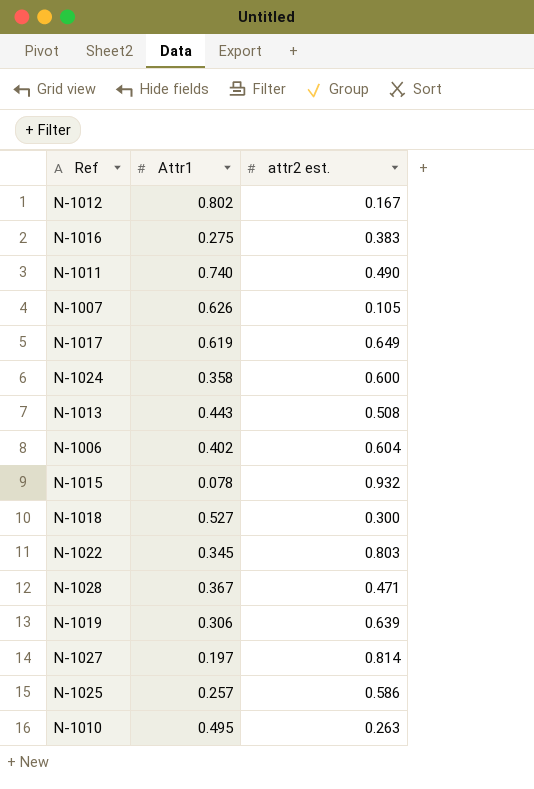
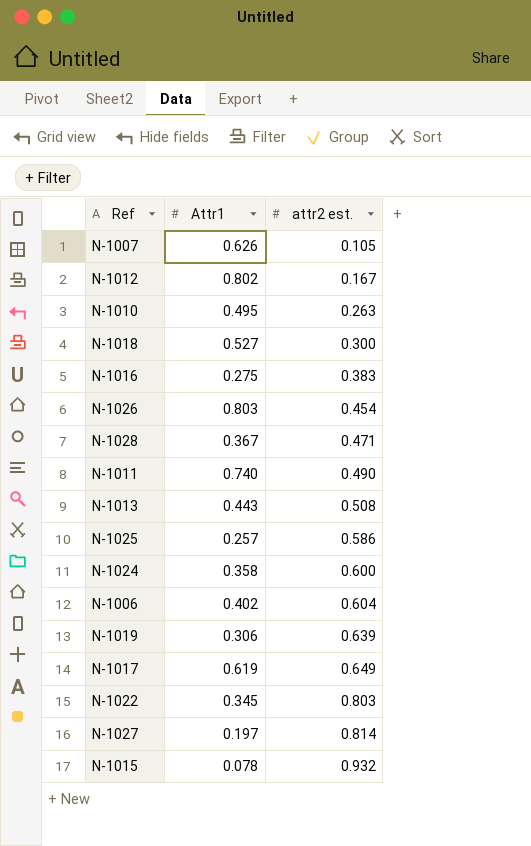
row order: none -> attr2 est. ascending
row N-1026: none -> 0.803 | 0.454

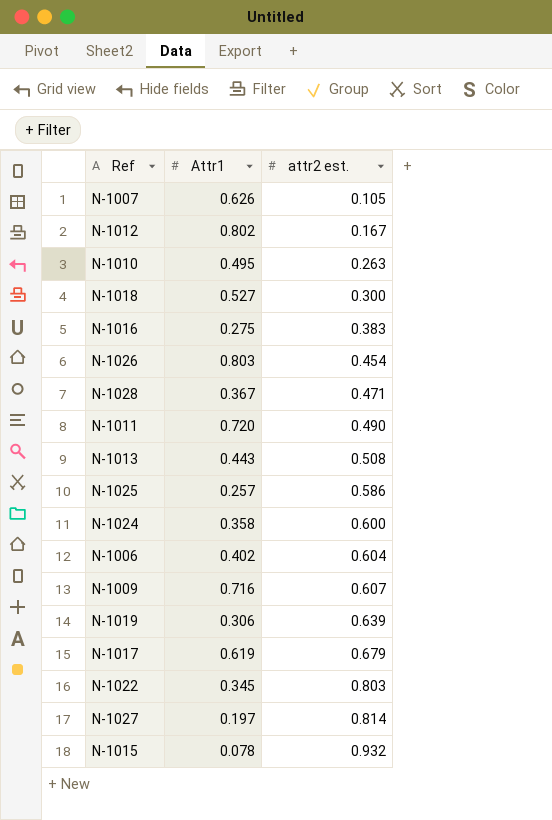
N-1011 | Attr1: 0.740 -> 0.720
row N-1009: none -> 0.716 | 0.607
N-1017 | attr2 est.: 0.649 -> 0.679

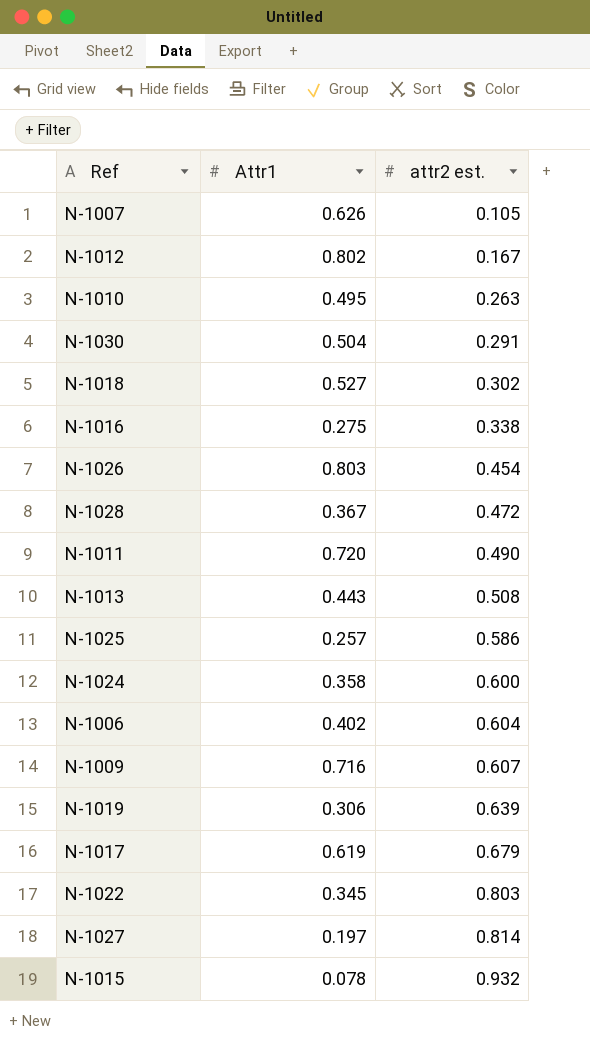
row N-1030: none -> 0.504 | 0.291
N-1018 | attr2 est.: 0.300 -> 0.302
N-1016 | attr2 est.: 0.383 -> 0.338
N-1028 | attr2 est.: 0.471 -> 0.472

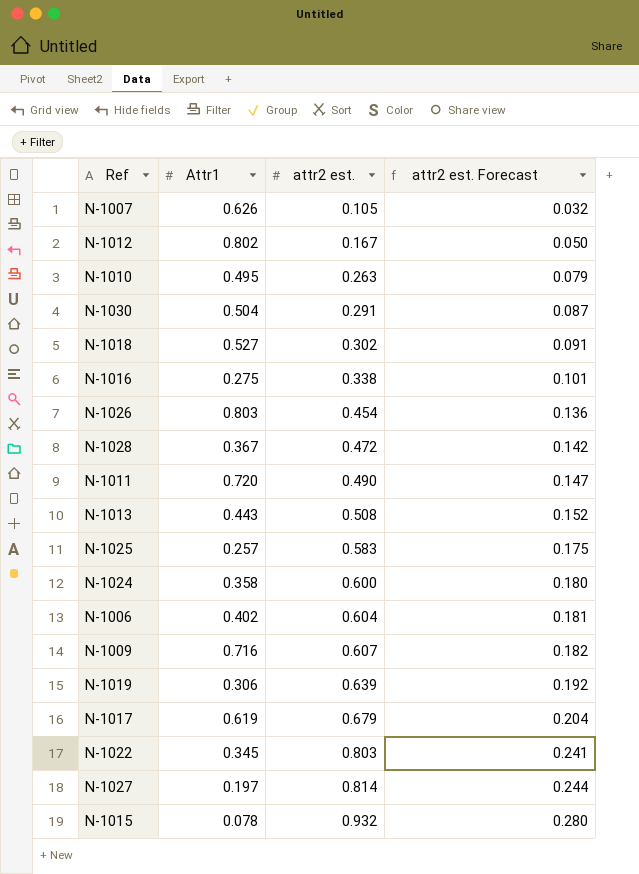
column attr2 est. Forecast | formula: none -> [attr2 est.] * 0.3
N-1025 | attr2 est.: 0.586 -> 0.583

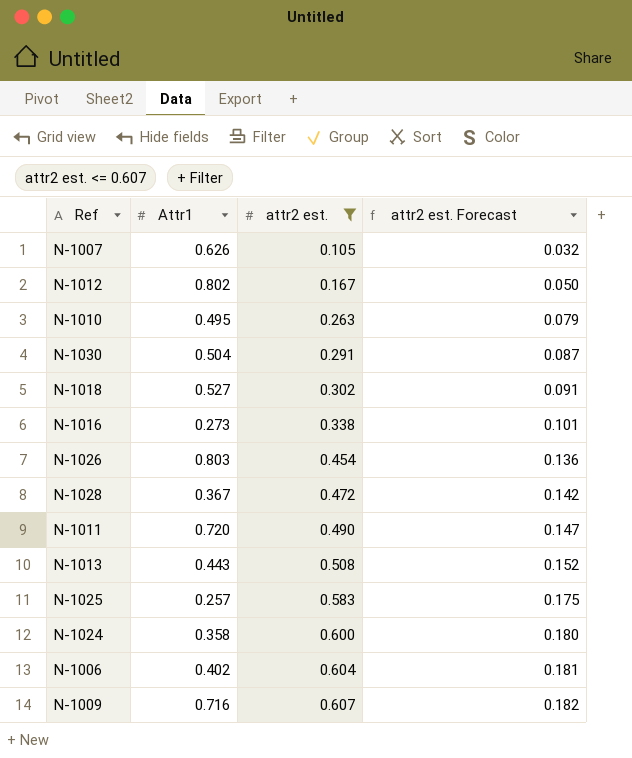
filter: none -> attr2 est. <= 0.607
N-1016 | Attr1: 0.275 -> 0.273

